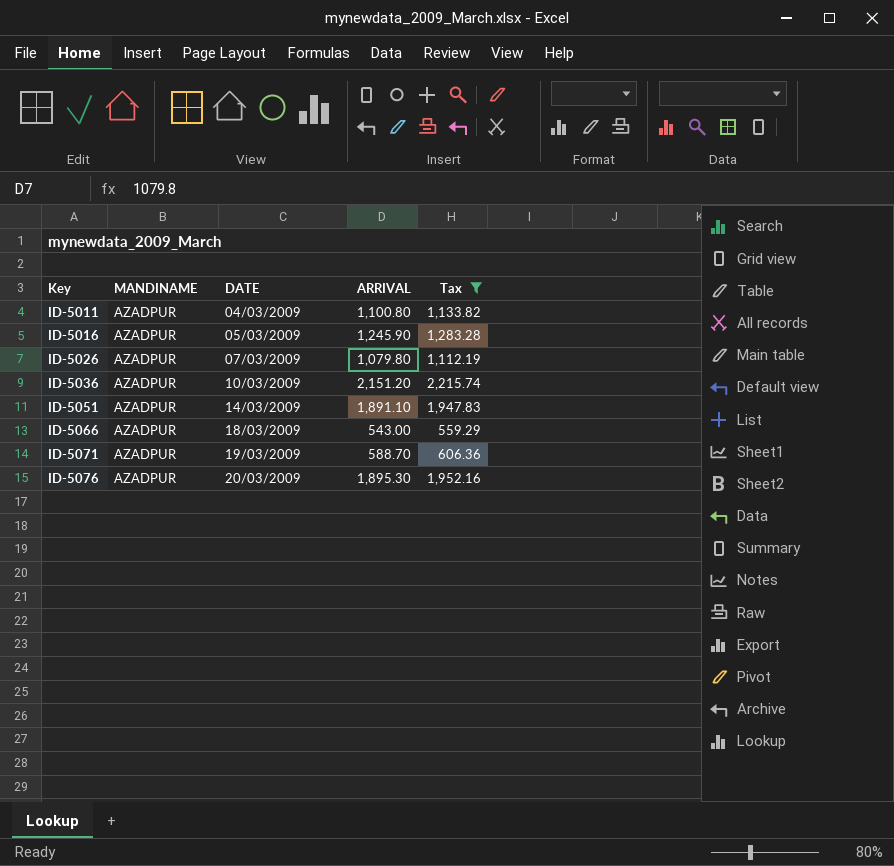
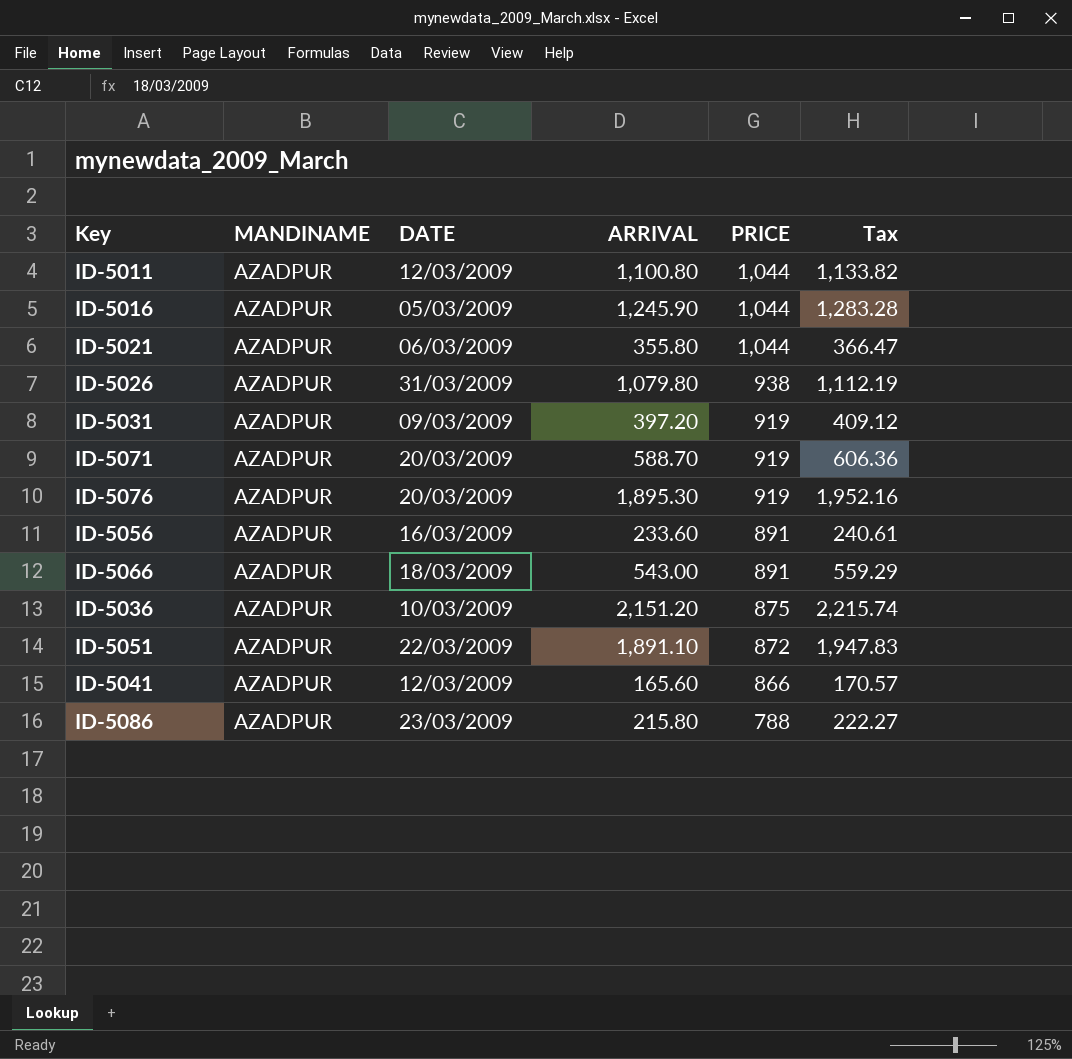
filter: Tax >= 559.29 -> none
row order: Key ascending -> PRICE descending
column PRICE | position: none -> 5
ID-5011 | DATE: 04/03/2009 -> 12/03/2009
ID-5026 | DATE: 07/03/2009 -> 31/03/2009
ID-5071 | DATE: 19/03/2009 -> 20/03/2009
ID-5051 | DATE: 14/03/2009 -> 22/03/2009

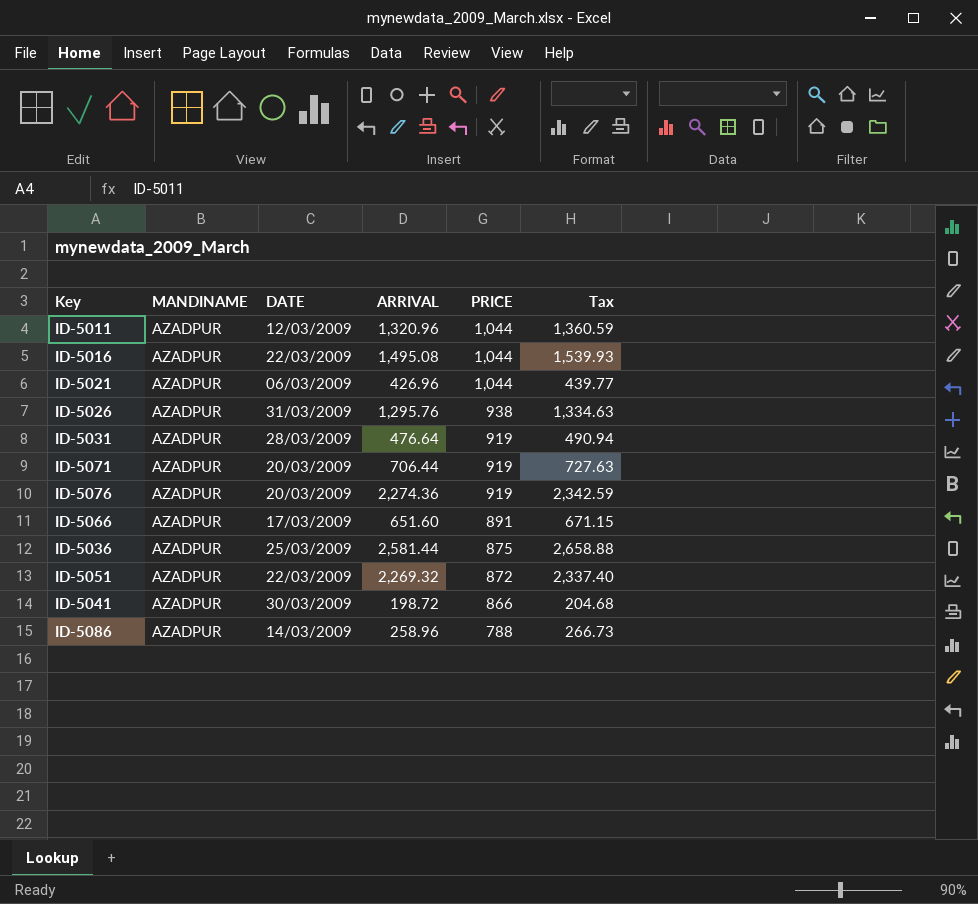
row ID-5056: AZADPUR | 16/03/2009 | 233.60 | 891 | 240.61 -> none
ID-5011 | ARRIVAL: 1,100.80 -> 1,320.96
ID-5011 | Tax: 1,133.82 -> 1,360.59
ID-5016 | DATE: 05/03/2009 -> 22/03/2009
ID-5016 | ARRIVAL: 1,245.90 -> 1,495.08
ID-5016 | Tax: 1,283.28 -> 1,539.93
ID-5021 | ARRIVAL: 355.80 -> 426.96
ID-5021 | Tax: 366.47 -> 439.77
ID-5026 | ARRIVAL: 1,079.80 -> 1,295.76
ID-5026 | Tax: 1,112.19 -> 1,334.63
ID-5031 | DATE: 09/03/2009 -> 28/03/2009
ID-5031 | ARRIVAL: 397.20 -> 476.64
ID-5031 | Tax: 409.12 -> 490.94
ID-5071 | ARRIVAL: 588.70 -> 706.44
ID-5071 | Tax: 606.36 -> 727.63
ID-5076 | ARRIVAL: 1,895.30 -> 2,274.36
ID-5076 | Tax: 1,952.16 -> 2,342.59
ID-5066 | DATE: 18/03/2009 -> 17/03/2009
ID-5066 | ARRIVAL: 543.00 -> 651.60
ID-5066 | Tax: 559.29 -> 671.15
ID-5036 | DATE: 10/03/2009 -> 25/03/2009
ID-5036 | ARRIVAL: 2,151.20 -> 2,581.44
ID-5036 | Tax: 2,215.74 -> 2,658.88
ID-5051 | ARRIVAL: 1,891.10 -> 2,269.32
ID-5051 | Tax: 1,947.83 -> 2,337.40
ID-5041 | DATE: 12/03/2009 -> 30/03/2009
ID-5041 | ARRIVAL: 165.60 -> 198.72
ID-5041 | Tax: 170.57 -> 204.68
ID-5086 | DATE: 23/03/2009 -> 14/03/2009
ID-5086 | ARRIVAL: 215.80 -> 258.96
ID-5086 | Tax: 222.27 -> 266.73

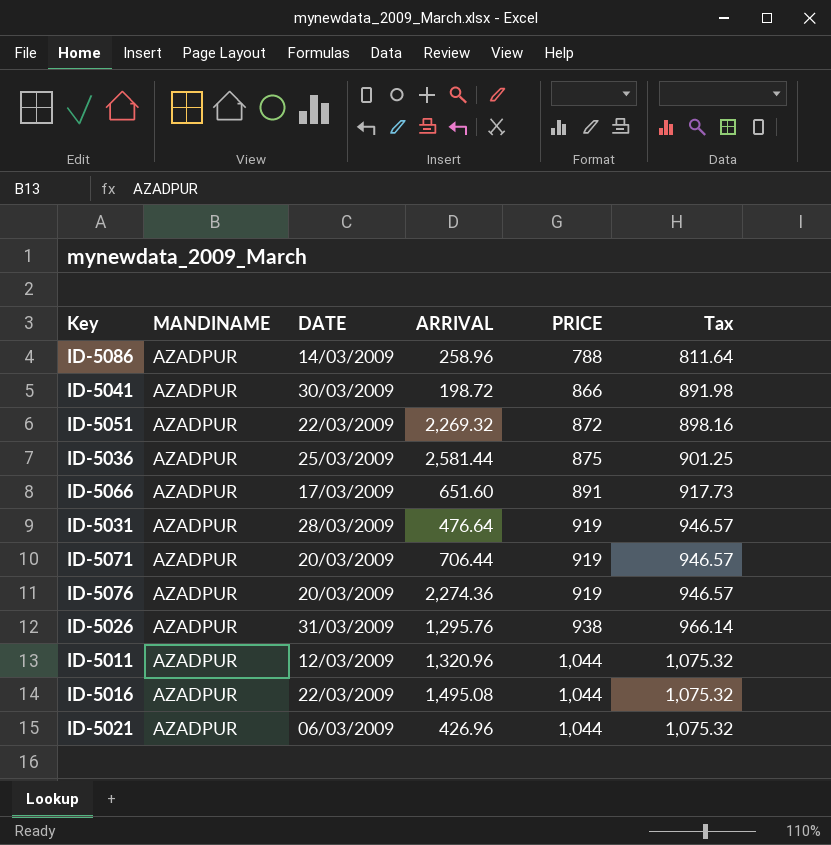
row order: PRICE descending -> PRICE ascending
column Tax | formula: [ARRIVAL] * 1.03 -> [PRICE] * 1.03

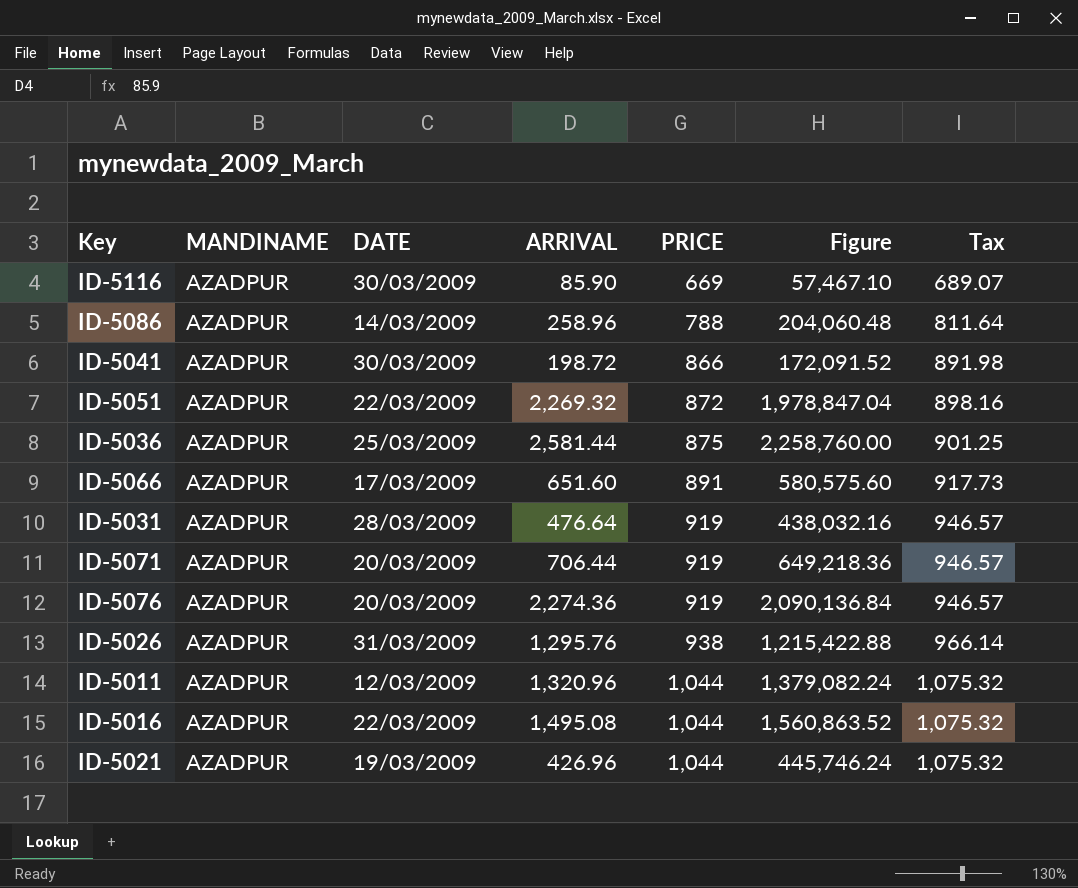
column Figure | formula: none -> [ARRIVAL] * [PRICE]
row ID-5116: none -> AZADPUR | 30/03/2009 | 85.90 | 669 | 57,467.10 | 689.07
ID-5021 | DATE: 06/03/2009 -> 19/03/2009

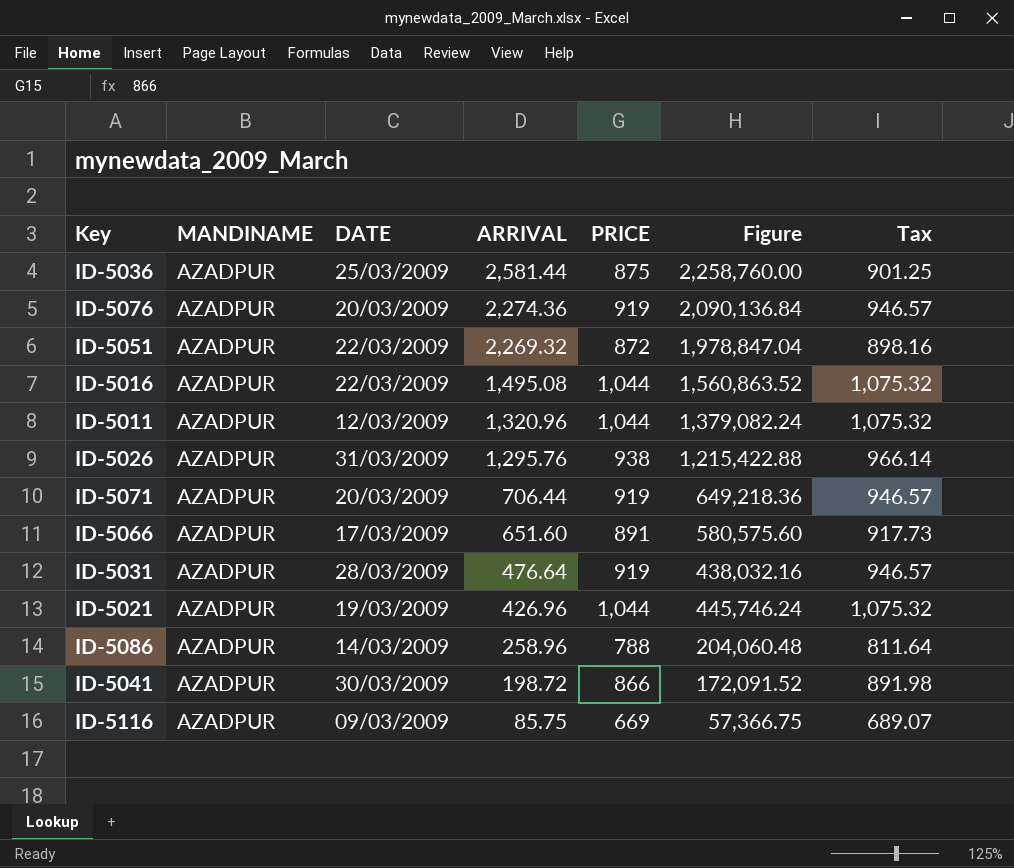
row order: PRICE ascending -> ARRIVAL descending
ID-5116 | DATE: 30/03/2009 -> 09/03/2009
ID-5116 | ARRIVAL: 85.90 -> 85.75
ID-5116 | Figure: 57,467.10 -> 57,366.75

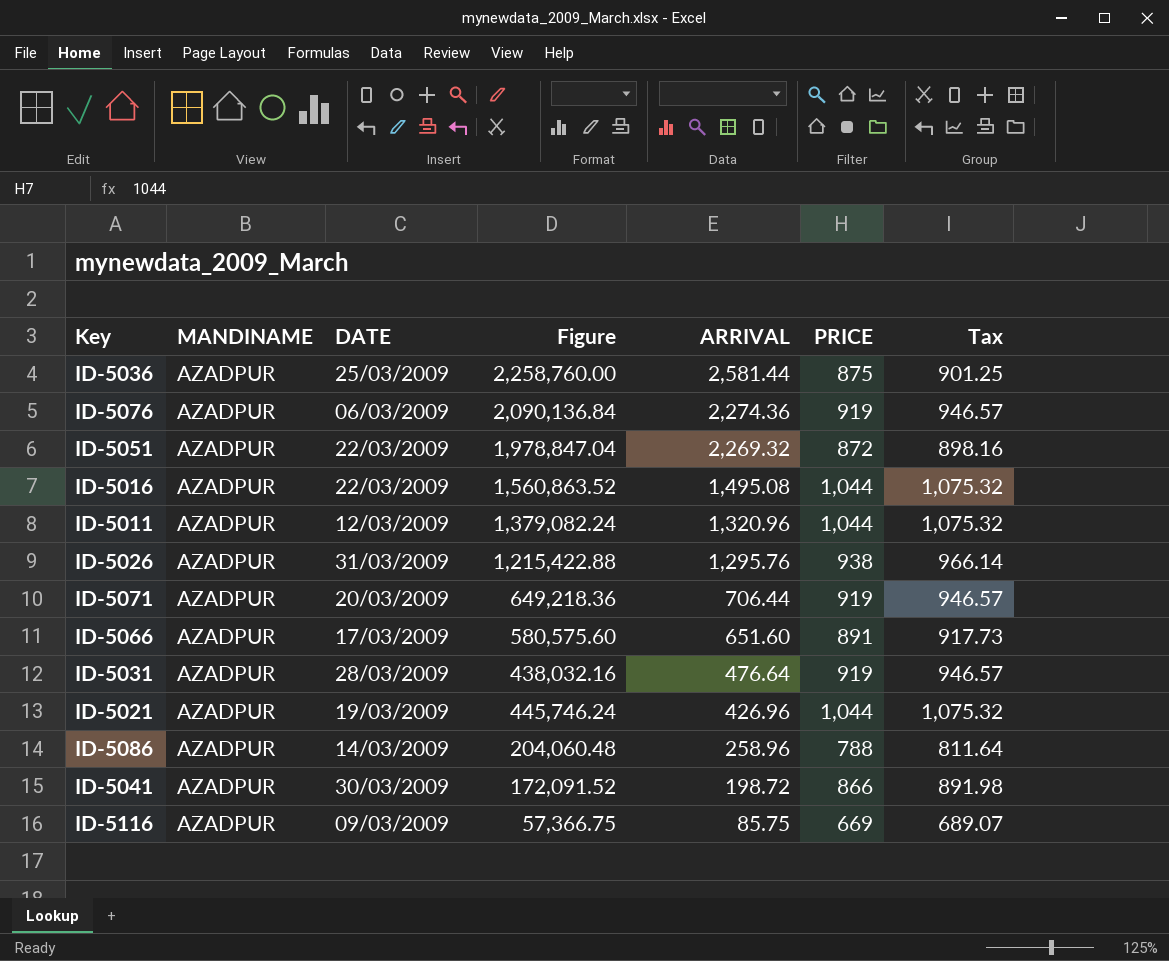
column Figure | position: 6 -> 4
ID-5076 | DATE: 20/03/2009 -> 06/03/2009

